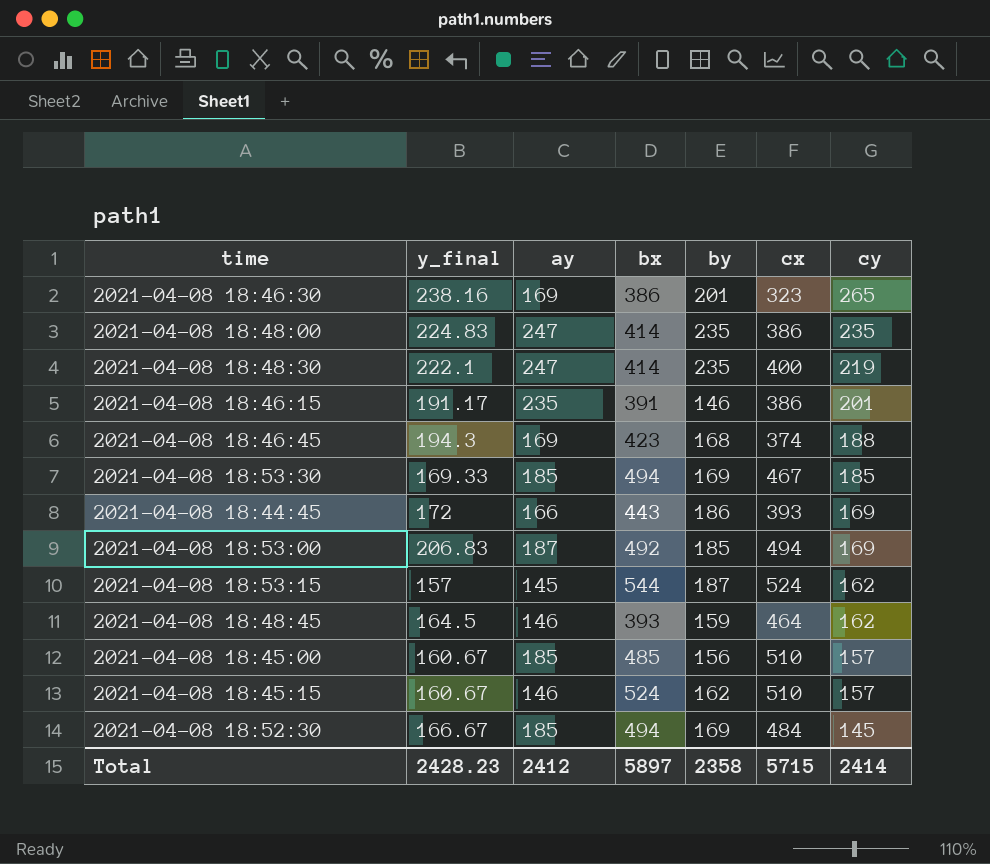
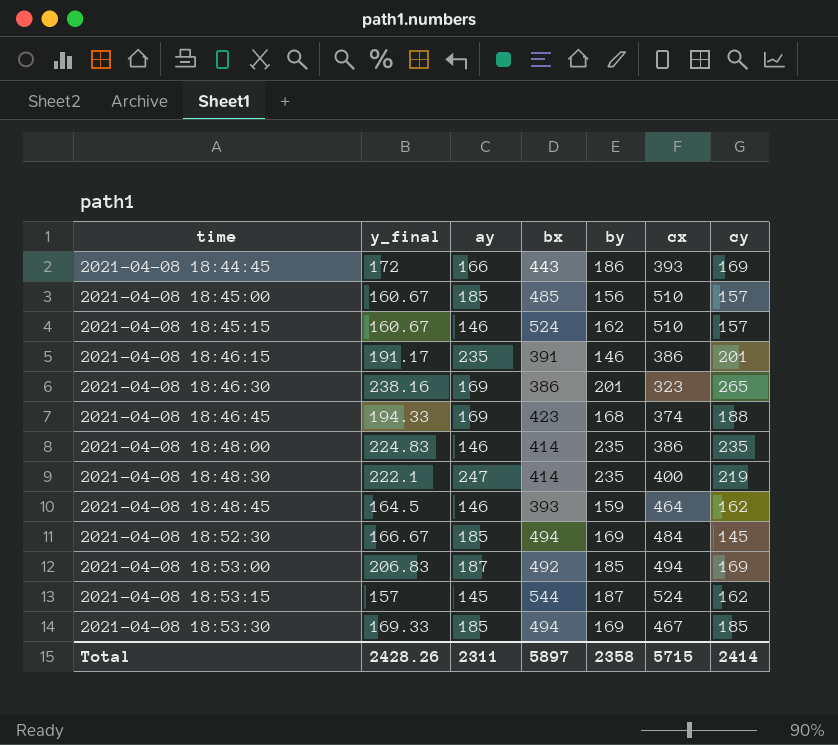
row order: cy descending -> time ascending
2021-04-08 18:46:45 | y_final: 194.3 -> 194.33
2021-04-08 18:48:00 | ay: 247 -> 146
Total | y_final: 2428.23 -> 2428.26
Total | ay: 2412 -> 2311

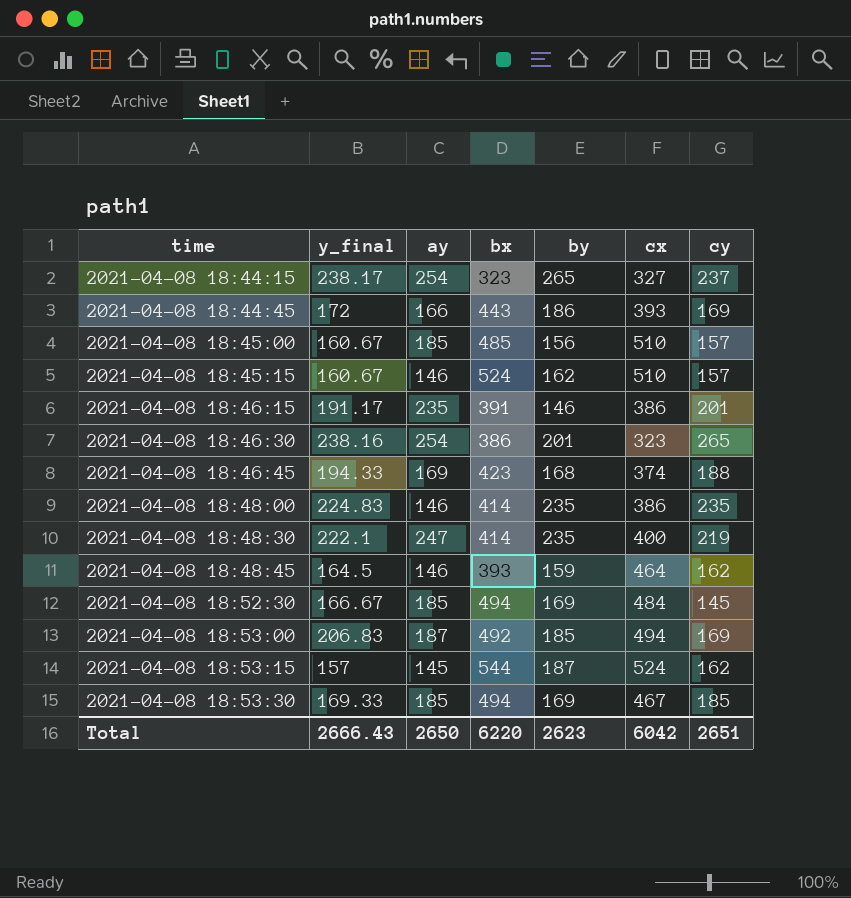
row 2021-04-08 18:44:15: none -> 238.17 | 254 | 323 | 265 | 327 | 237
2021-04-08 18:46:30 | ay: 169 -> 254
Total | y_final: 2428.26 -> 2666.43
Total | ay: 2311 -> 2650
Total | bx: 5897 -> 6220
Total | by: 2358 -> 2623
Total | cx: 5715 -> 6042
Total | cy: 2414 -> 2651

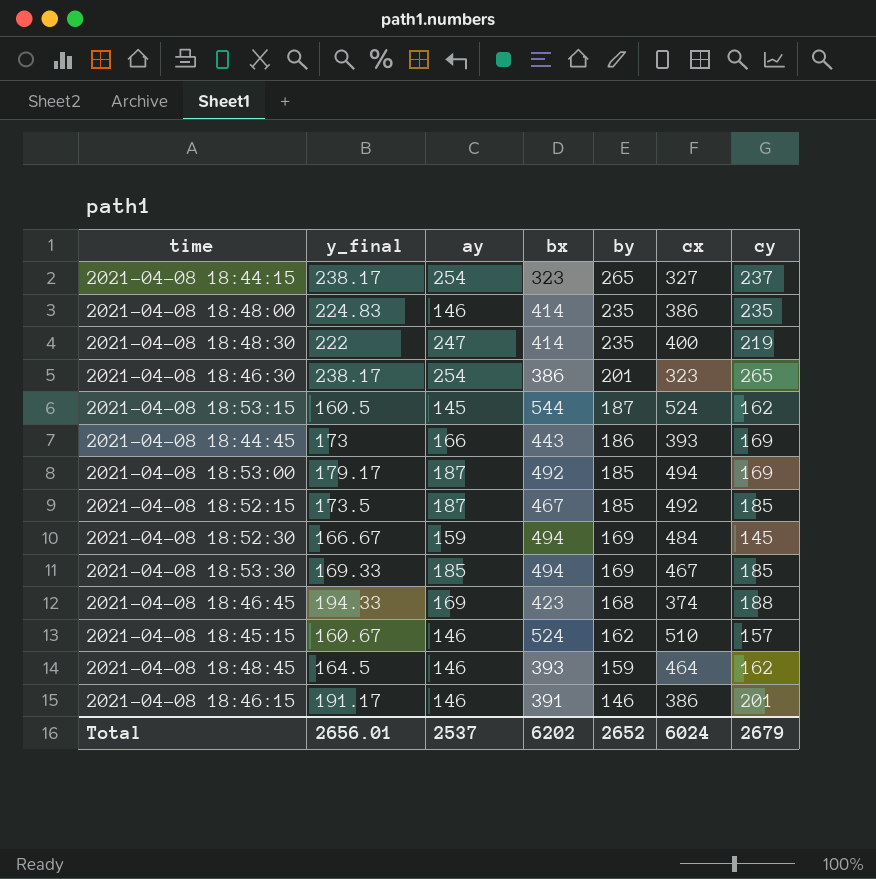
row order: time ascending -> by descending
row 2021-04-08 18:45:00: 160.67 | 185 | 485 | 156 | 510 | 157 -> none
2021-04-08 18:48:30 | y_final: 222.1 -> 222
2021-04-08 18:46:30 | y_final: 238.16 -> 238.17
2021-04-08 18:53:15 | y_final: 157 -> 160.5
2021-04-08 18:44:45 | y_final: 172 -> 173
2021-04-08 18:53:00 | y_final: 206.83 -> 179.17
row 2021-04-08 18:52:15: none -> 173.5 | 187 | 467 | 185 | 492 | 185
2021-04-08 18:52:30 | ay: 185 -> 159
2021-04-08 18:46:15 | ay: 235 -> 146
Total | y_final: 2666.43 -> 2656.01
Total | ay: 2650 -> 2537
Total | bx: 6220 -> 6202
Total | by: 2623 -> 2652
Total | cx: 6042 -> 6024
Total | cy: 2651 -> 2679

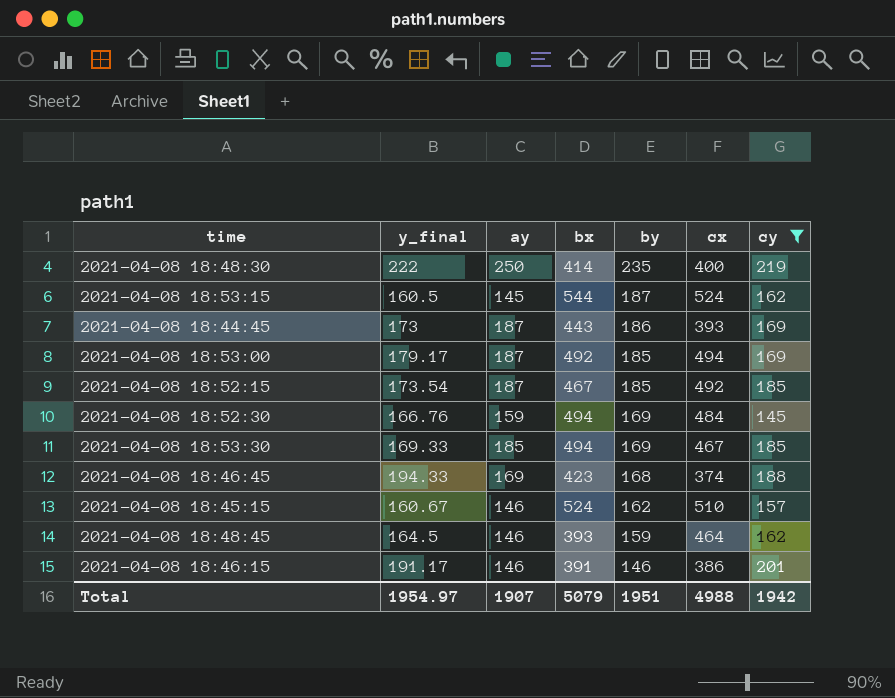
filter: none -> cy <= 219
2021-04-08 18:48:30 | ay: 247 -> 250
2021-04-08 18:44:45 | ay: 166 -> 187
2021-04-08 18:52:15 | y_final: 173.5 -> 173.54
2021-04-08 18:52:30 | y_final: 166.67 -> 166.76
Total | y_final: 2656.01 -> 1954.97
Total | ay: 2537 -> 1907
Total | bx: 6202 -> 5079
Total | by: 2652 -> 1951
Total | cx: 6024 -> 4988
Total | cy: 2679 -> 1942

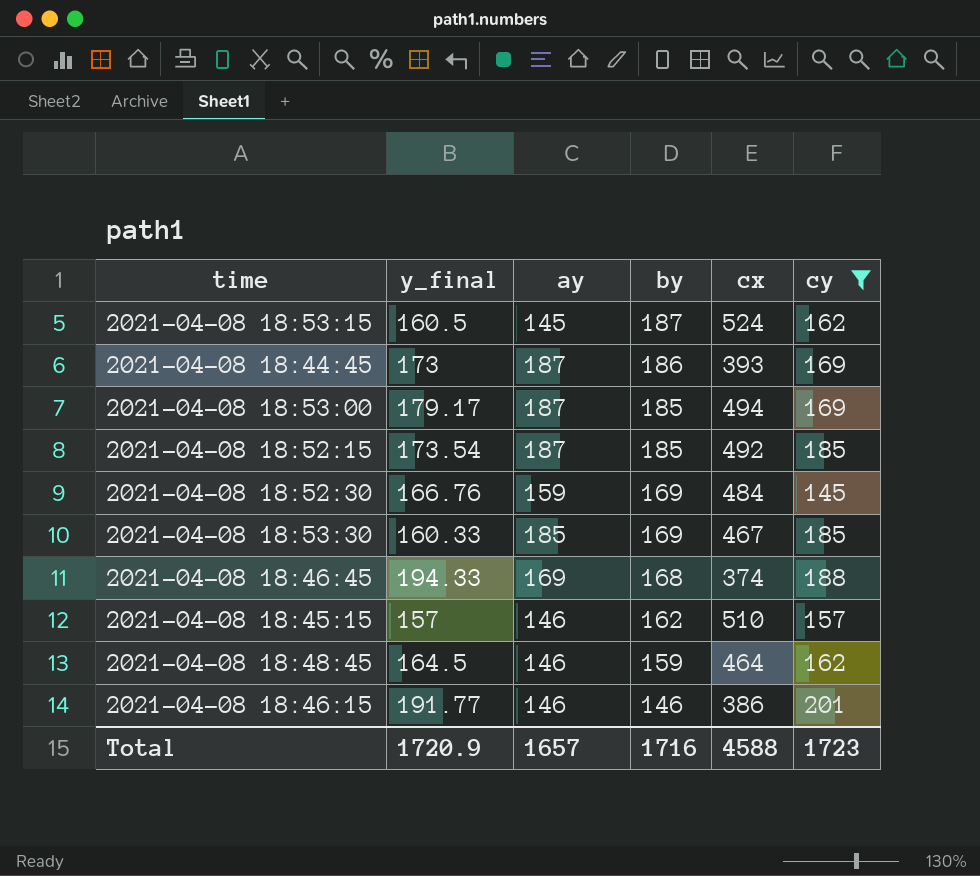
column bx | position: 4 -> none
row 2021-04-08 18:48:30: 222 | 250 | 414 | 235 | 400 | 219 -> none
2021-04-08 18:53:30 | y_final: 169.33 -> 160.33
2021-04-08 18:45:15 | y_final: 160.67 -> 157
2021-04-08 18:46:15 | y_final: 191.17 -> 191.77
Total | y_final: 1954.97 -> 1720.9
Total | ay: 1907 -> 1657
Total | by: 1951 -> 1716
Total | cx: 4988 -> 4588
Total | cy: 1942 -> 1723

